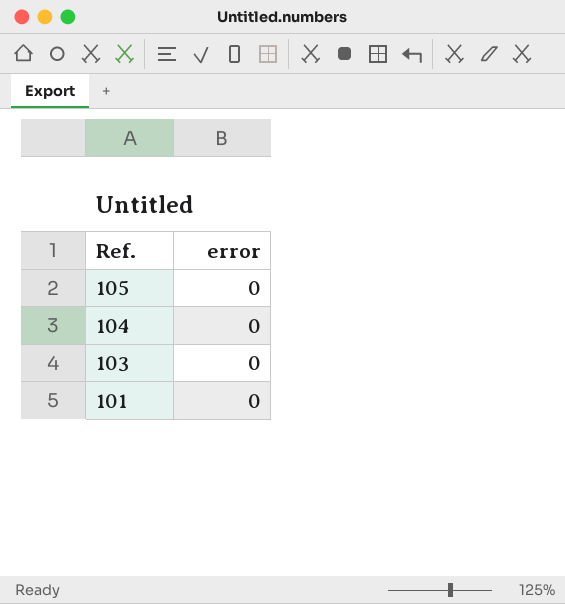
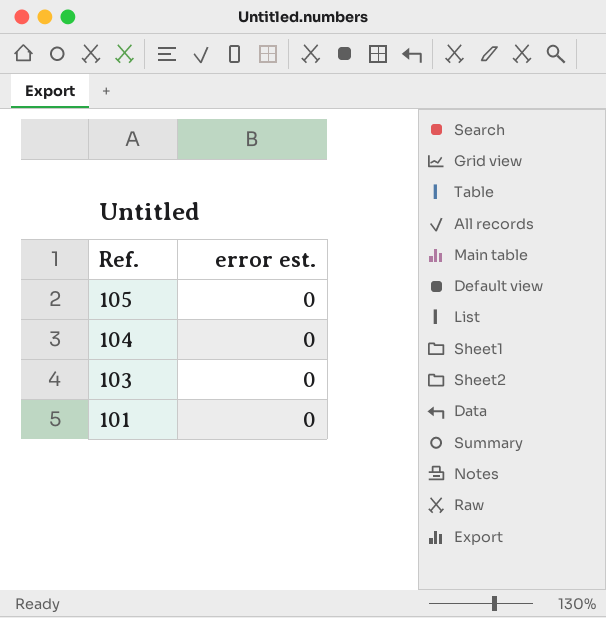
column name: error -> error est.

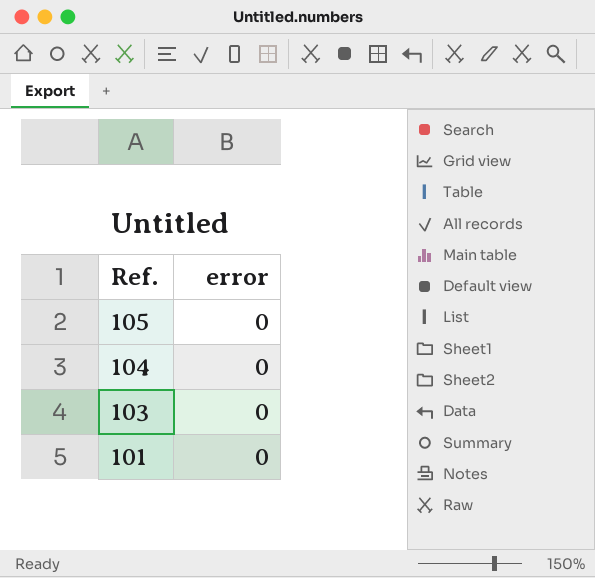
column name: error est. -> error

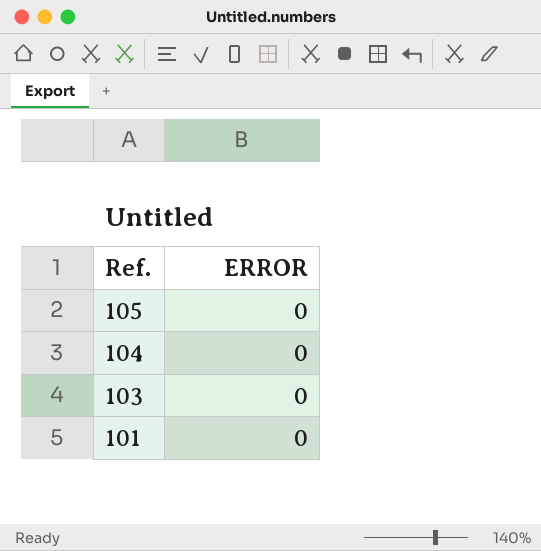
column name: error -> ERROR

